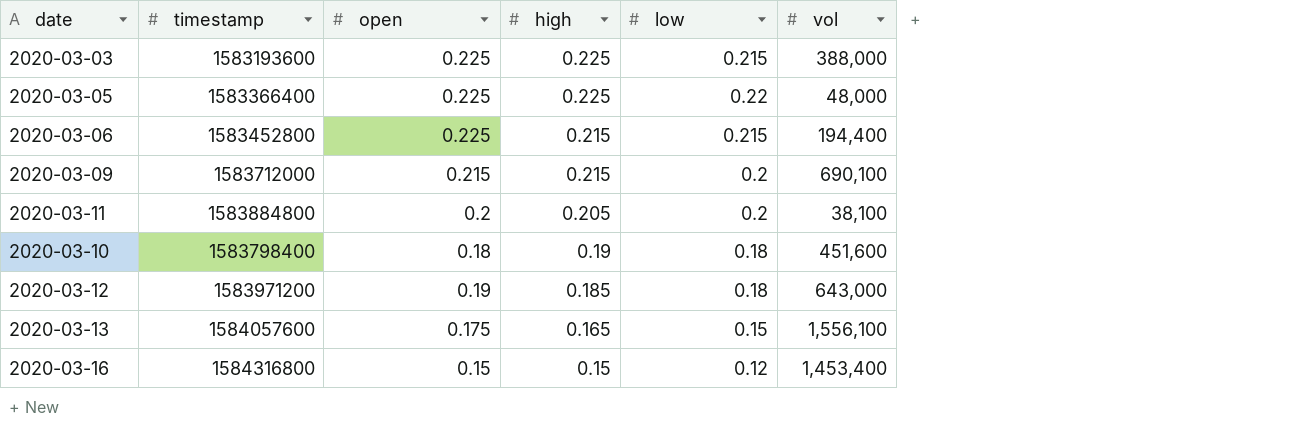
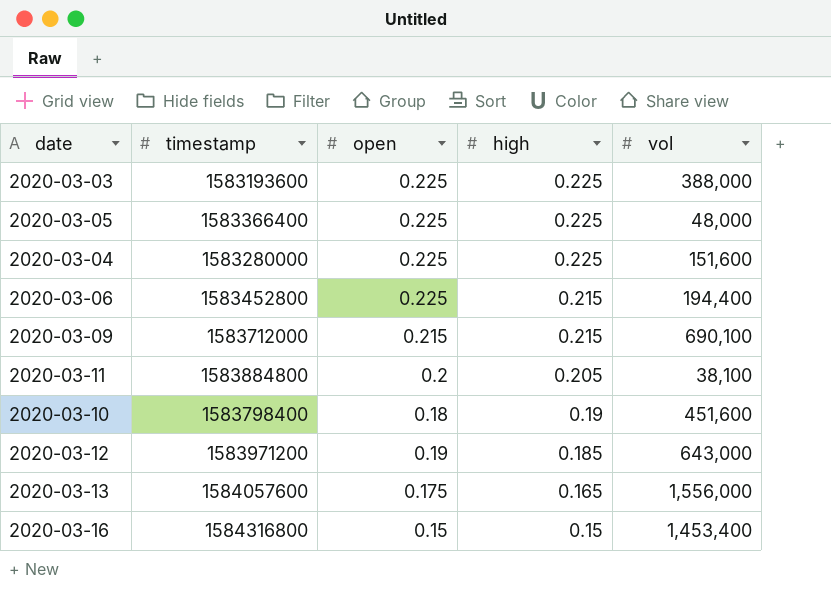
column low | position: 5 -> none
row 2020-03-04: none -> 1583280000 | 0.225 | 0.225 | 151,600
2020-03-13 | vol: 1,556,100 -> 1,556,000

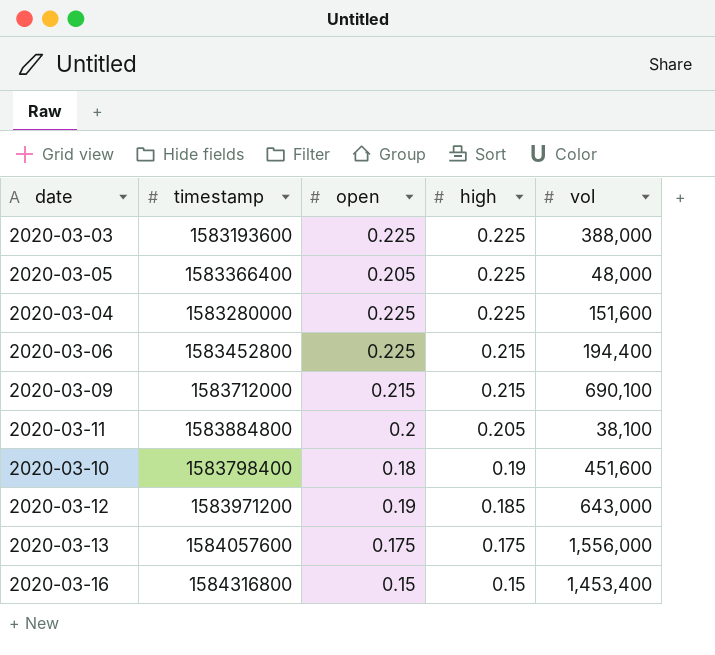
2020-03-05 | open: 0.225 -> 0.205
2020-03-13 | high: 0.165 -> 0.175

